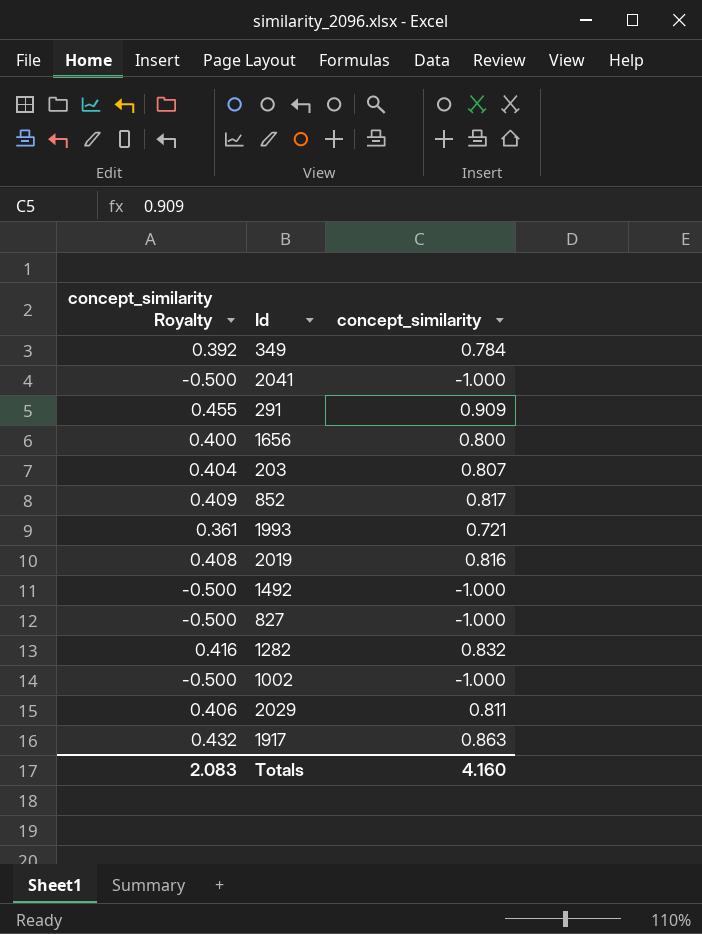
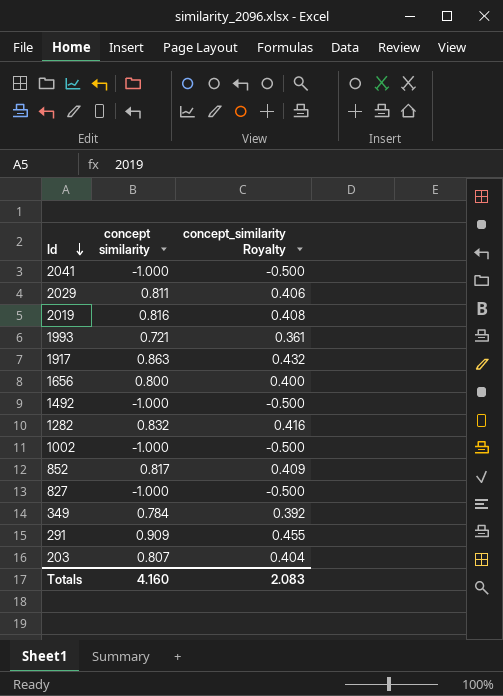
row order: none -> Id descending
column name: concept_similarity -> concept similarity
column concept_similarity Royalty | position: 1 -> 3

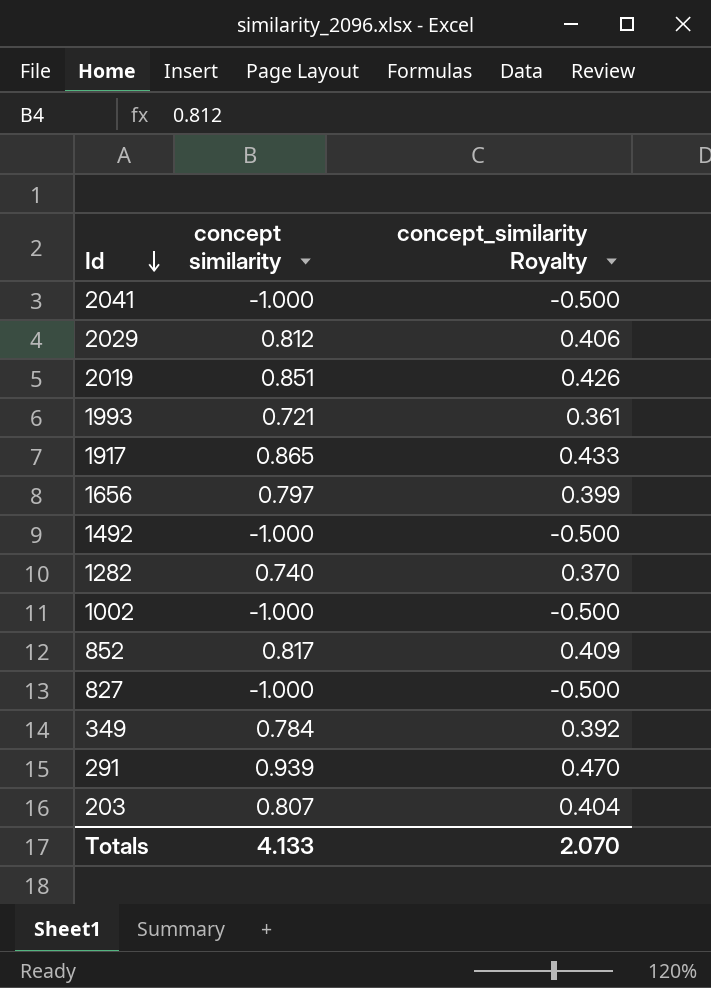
2029 | concept similarity: 0.811 -> 0.812
2019 | concept similarity: 0.816 -> 0.851
2019 | concept_similarity Royalty: 0.408 -> 0.426
1917 | concept similarity: 0.863 -> 0.865
1917 | concept_similarity Royalty: 0.432 -> 0.433
1656 | concept similarity: 0.800 -> 0.797
1656 | concept_similarity Royalty: 0.400 -> 0.399
1282 | concept similarity: 0.832 -> 0.740
1282 | concept_similarity Royalty: 0.416 -> 0.370
291 | concept similarity: 0.909 -> 0.939
291 | concept_similarity Royalty: 0.455 -> 0.470
Totals | concept similarity: 4.160 -> 4.133
Totals | concept_similarity Royalty: 2.083 -> 2.070

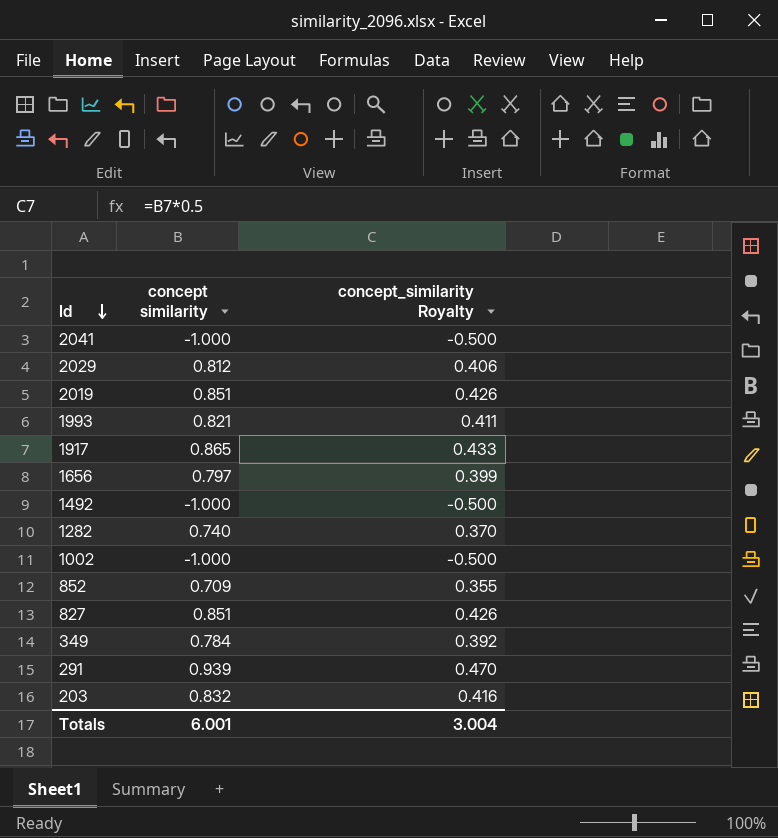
1993 | concept similarity: 0.721 -> 0.821
1993 | concept_similarity Royalty: 0.361 -> 0.411
852 | concept similarity: 0.817 -> 0.709
852 | concept_similarity Royalty: 0.409 -> 0.355
827 | concept similarity: -1.000 -> 0.851
827 | concept_similarity Royalty: -0.500 -> 0.426
203 | concept similarity: 0.807 -> 0.832
203 | concept_similarity Royalty: 0.404 -> 0.416
Totals | concept similarity: 4.133 -> 6.001
Totals | concept_similarity Royalty: 2.070 -> 3.004

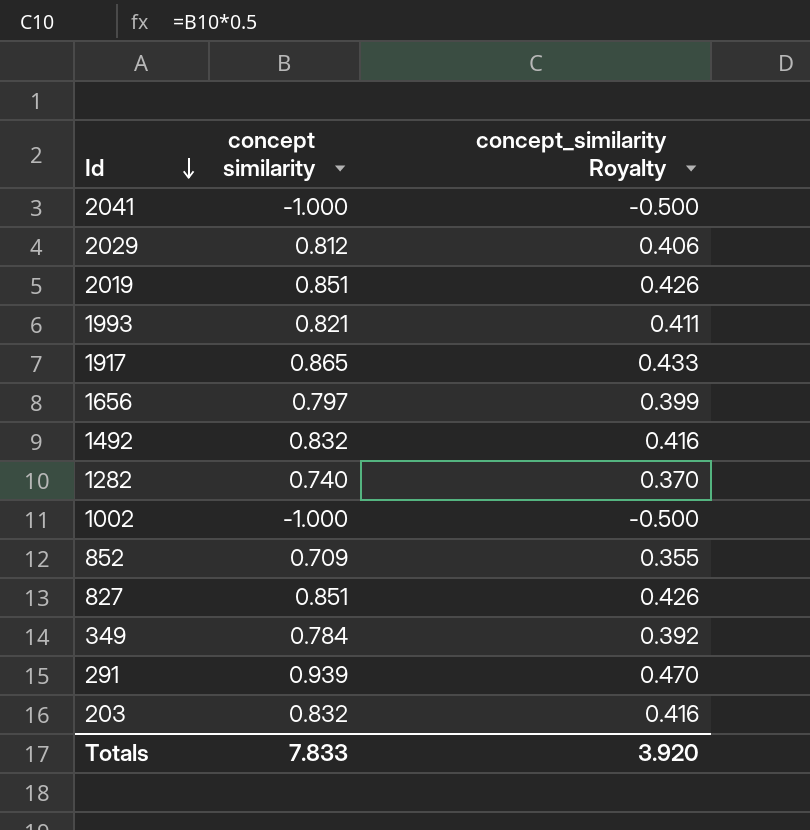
1492 | concept similarity: -1.000 -> 0.832
1492 | concept_similarity Royalty: -0.500 -> 0.416
Totals | concept similarity: 6.001 -> 7.833
Totals | concept_similarity Royalty: 3.004 -> 3.920

